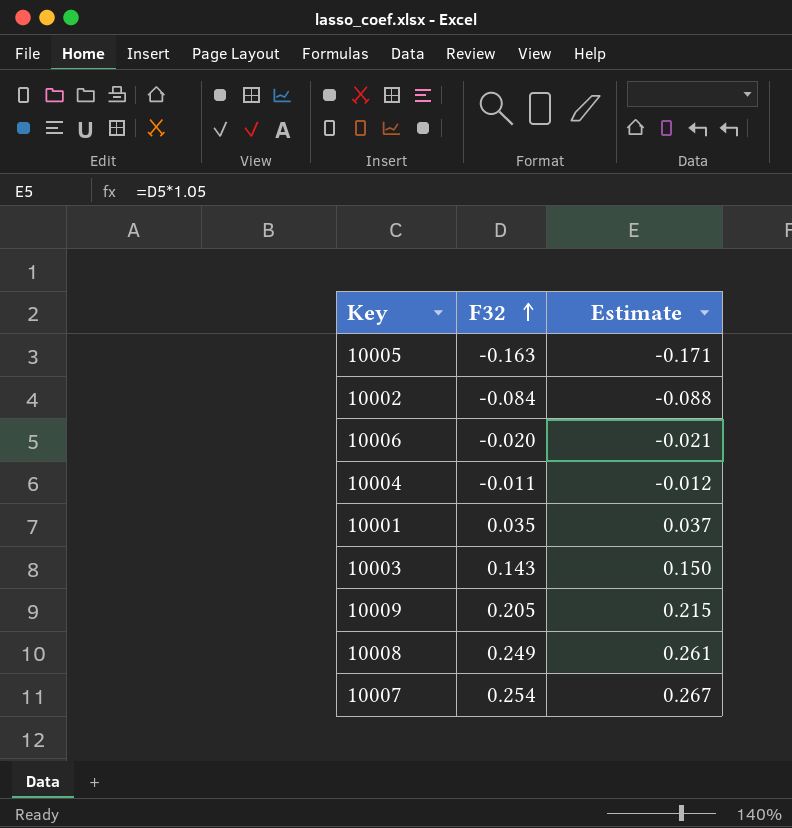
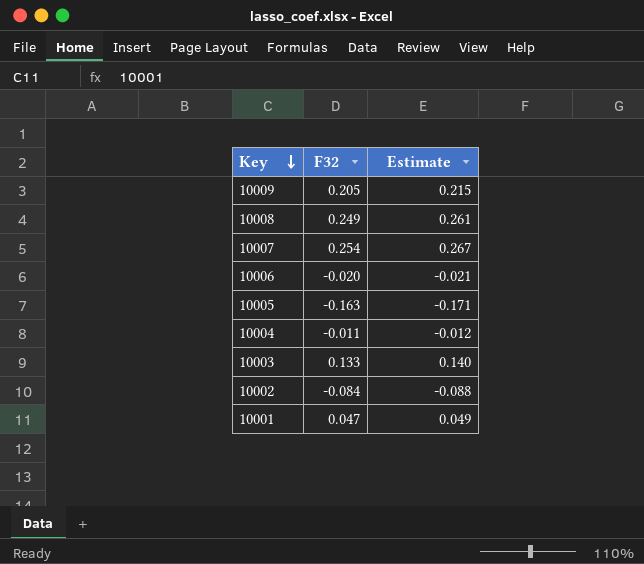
row order: F32 ascending -> Key descending
10003 | F32: 0.143 -> 0.133
10003 | Estimate: 0.150 -> 0.140
10001 | F32: 0.035 -> 0.047
10001 | Estimate: 0.037 -> 0.049

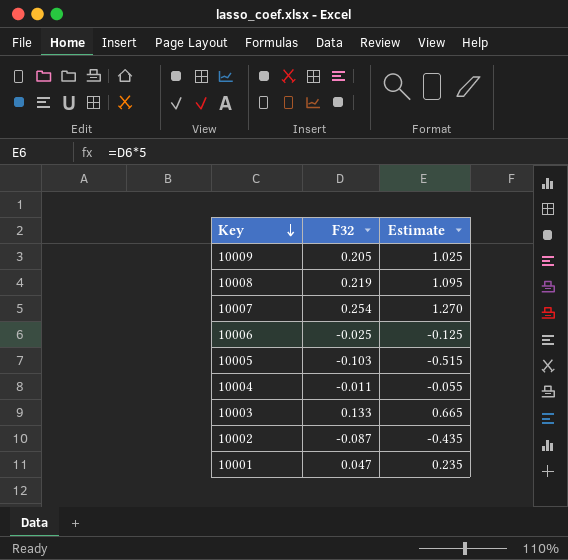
column Estimate | formula: [F32] * 1.05 -> [F32] * 5
10008 | F32: 0.249 -> 0.219
10006 | F32: -0.020 -> -0.025
10005 | F32: -0.163 -> -0.103
10002 | F32: -0.084 -> -0.087

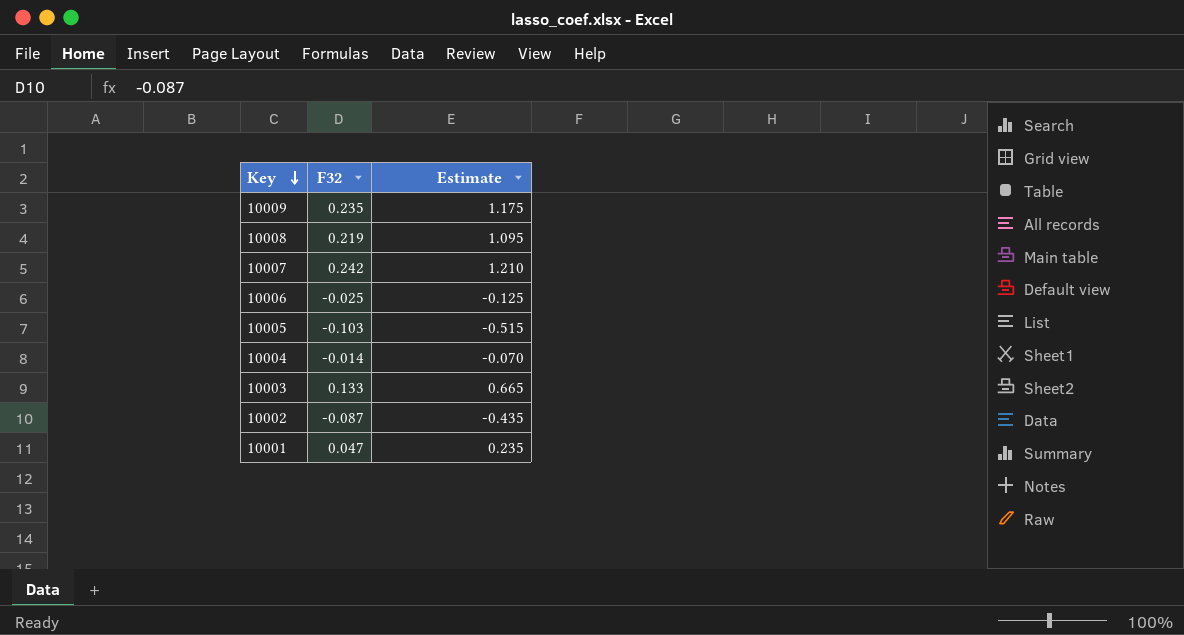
10009 | F32: 0.205 -> 0.235
10009 | Estimate: 1.025 -> 1.175
10007 | F32: 0.254 -> 0.242
10007 | Estimate: 1.270 -> 1.210
10004 | F32: -0.011 -> -0.014
10004 | Estimate: -0.055 -> -0.070

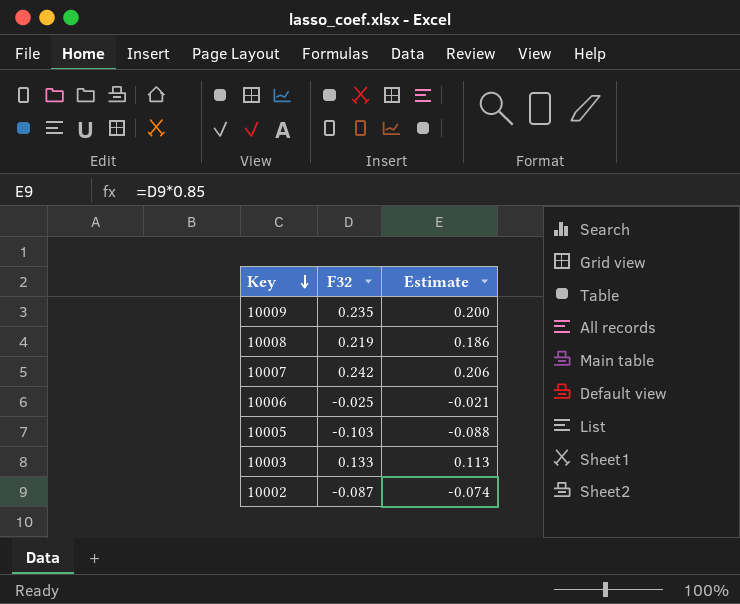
column Estimate | formula: [F32] * 5 -> [F32] * 0.85
row 10004: -0.014 | -0.070 -> none
row 10001: 0.047 | 0.235 -> none

